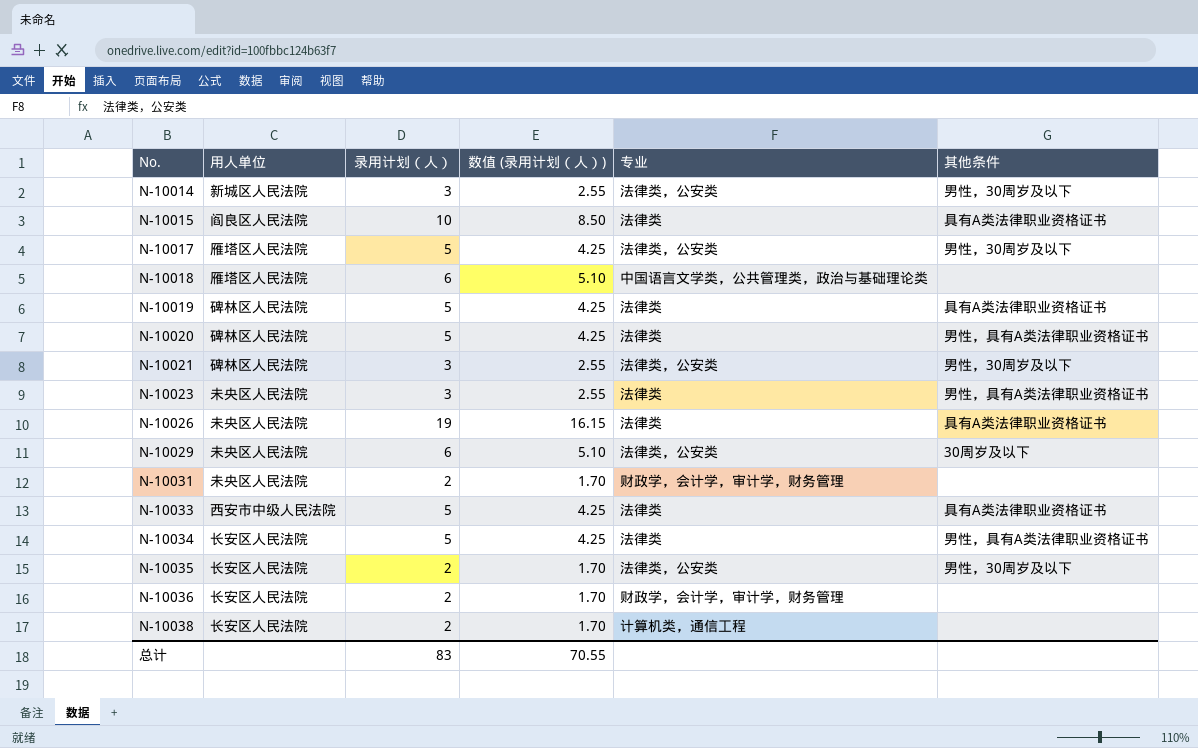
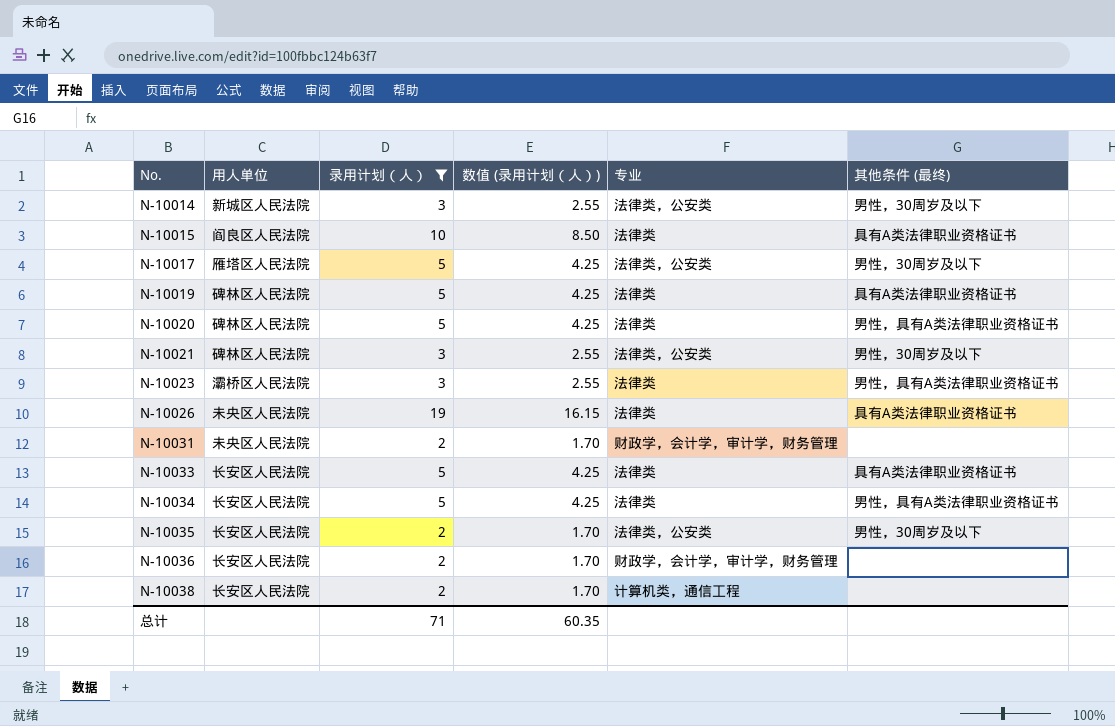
filter: none -> 录用计划（人） != 6
column name: 其他条件 -> 其他条件 (最终)
N-10023 | 用人单位: 未央区人民法院 -> 灞桥区人民法院
N-10033 | 用人单位: 西安市中级人民法院 -> 长安区人民法院
总计 | 录用计划（人）: 83 -> 71
总计 | 数值 (录用计划（人）): 70.55 -> 60.35

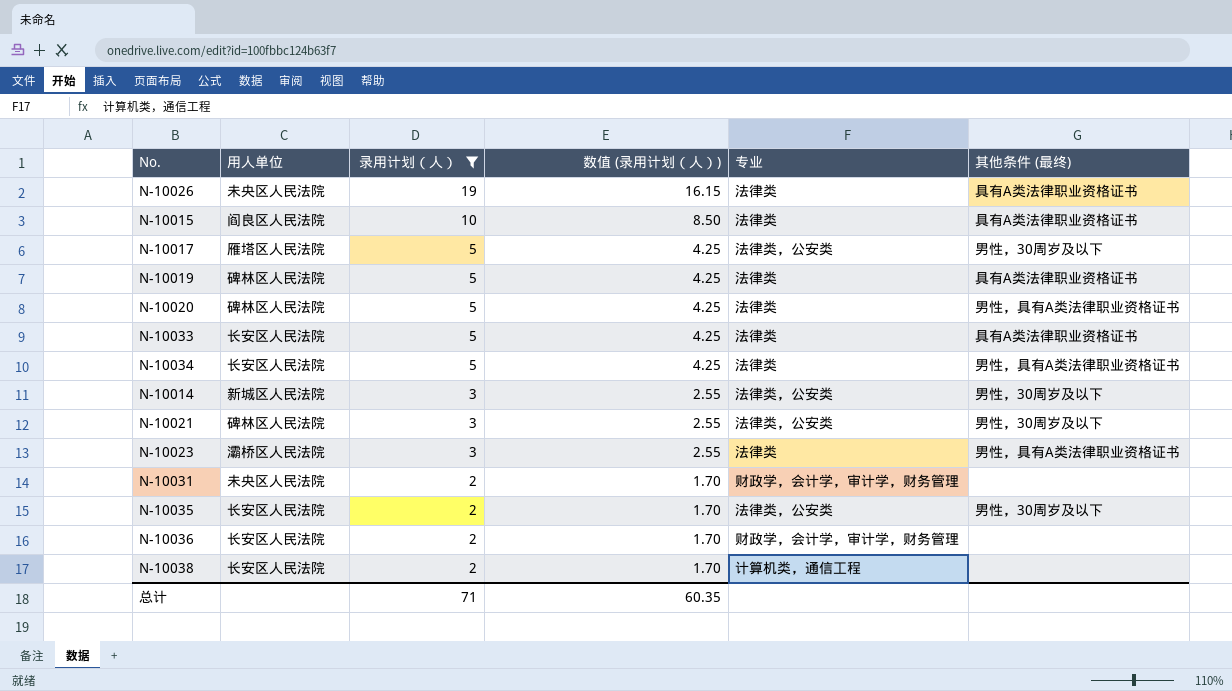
row order: No. ascending -> 录用计划（人） descending

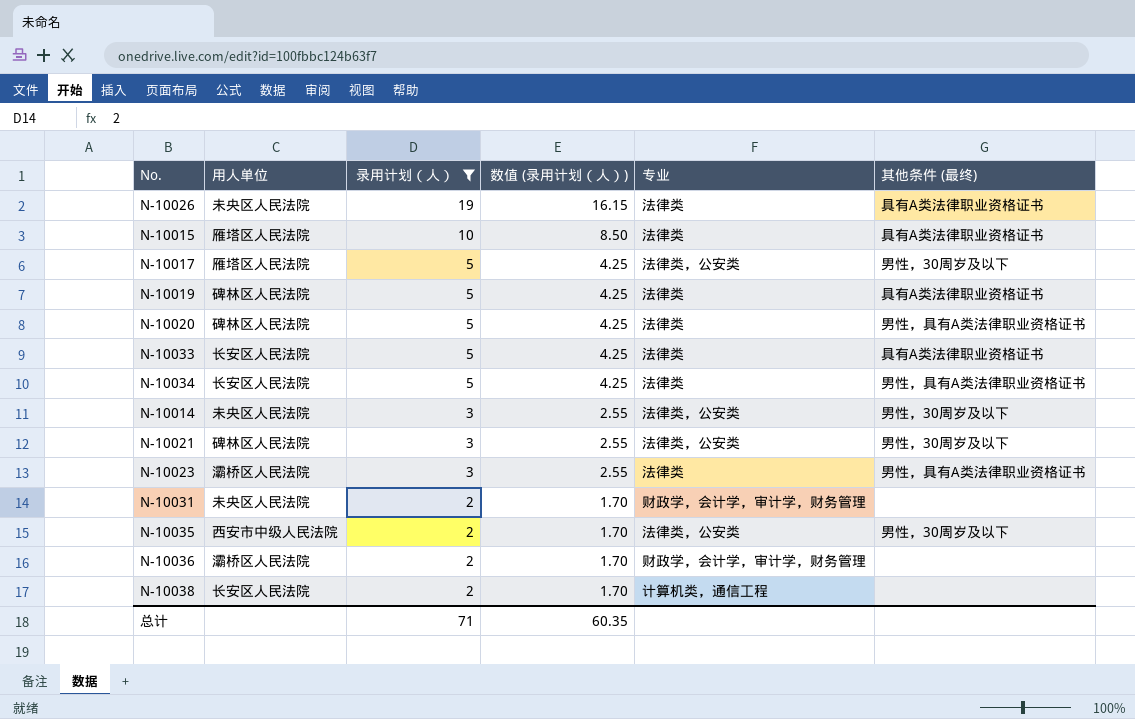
N-10015 | 用人单位: 阎良区人民法院 -> 雁塔区人民法院
N-10014 | 用人单位: 新城区人民法院 -> 未央区人民法院
N-10035 | 用人单位: 长安区人民法院 -> 西安市中级人民法院
N-10036 | 用人单位: 长安区人民法院 -> 灞桥区人民法院

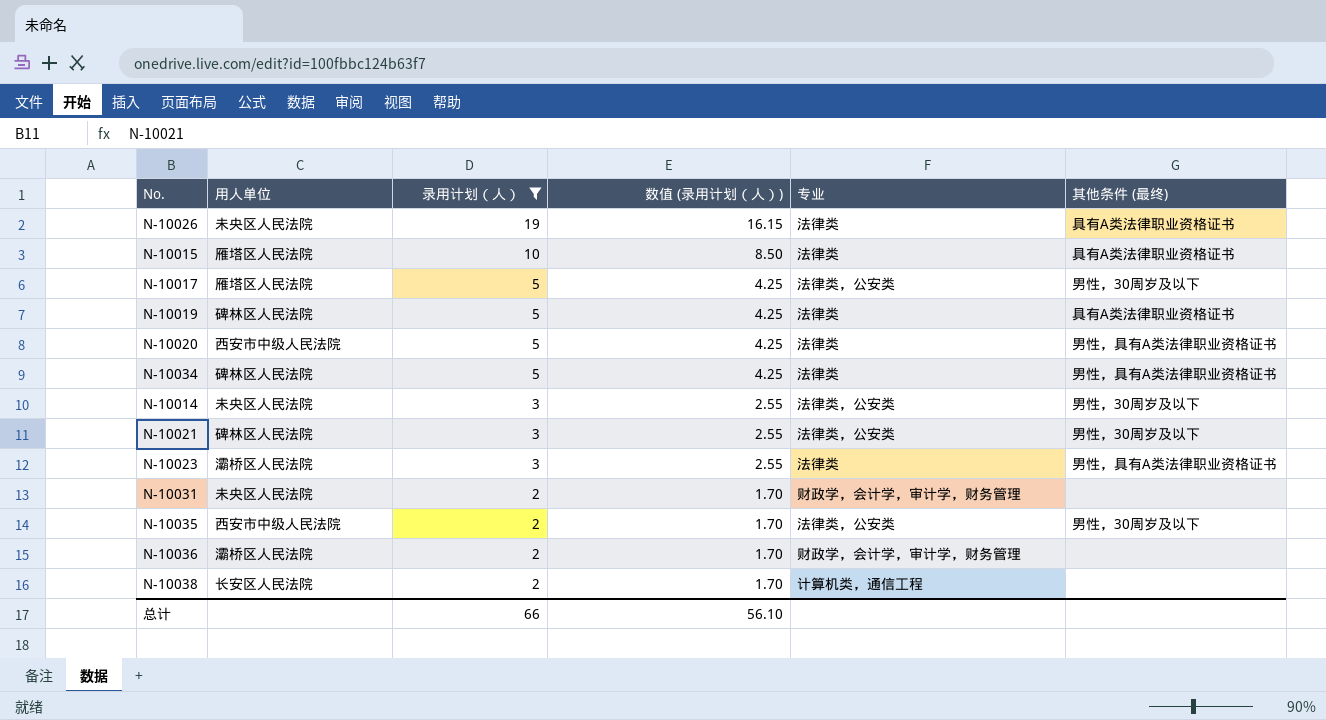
row N-10033: 长安区人民法院 | 5 | 4.25 | 法律类 | 具有A类法律职业资格证书 -> none
N-10020 | 用人单位: 碑林区人民法院 -> 西安市中级人民法院
N-10034 | 用人单位: 长安区人民法院 -> 碑林区人民法院
总计 | 录用计划（人）: 71 -> 66
总计 | 数值 (录用计划（人）): 60.35 -> 56.10

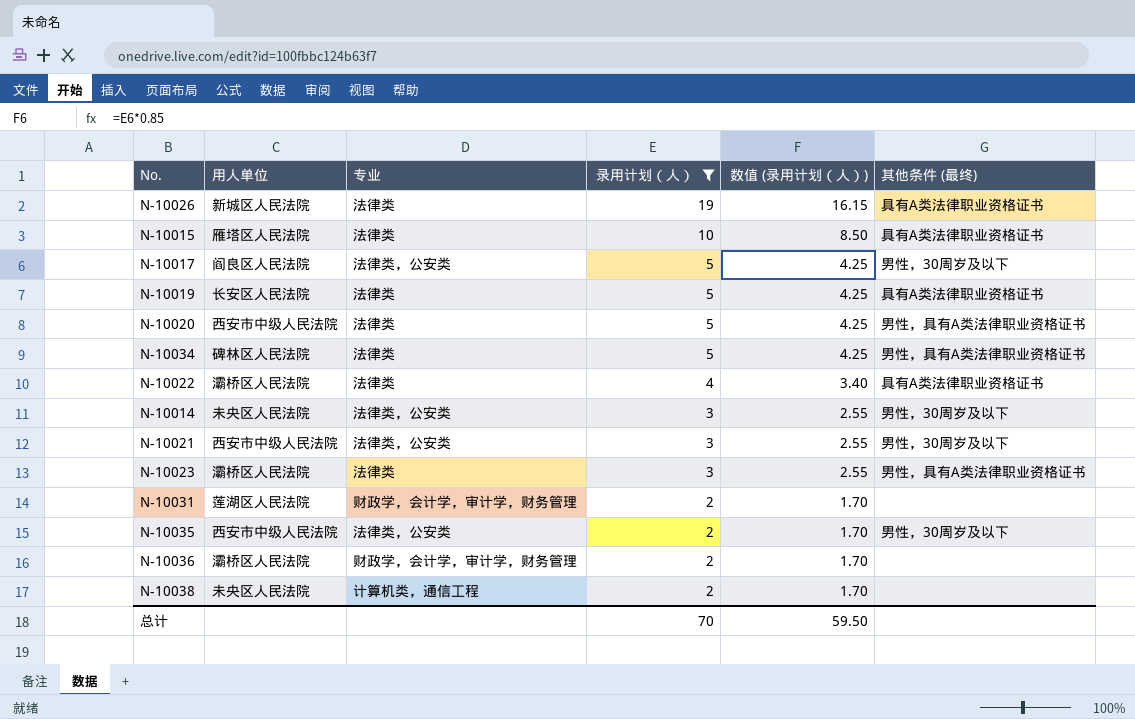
column 专业 | position: 5 -> 3
N-10026 | 用人单位: 未央区人民法院 -> 新城区人民法院
N-10017 | 用人单位: 雁塔区人民法院 -> 阎良区人民法院
N-10019 | 用人单位: 碑林区人民法院 -> 长安区人民法院
row N-10022: none -> 灞桥区人民法院 | 法律类 | 4 | 3.40 | 具有A类法律职业资格证书
N-10021 | 用人单位: 碑林区人民法院 -> 西安市中级人民法院
N-10031 | 用人单位: 未央区人民法院 -> 莲湖区人民法院
N-10038 | 用人单位: 长安区人民法院 -> 未央区人民法院
总计 | 录用计划（人）: 66 -> 70
总计 | 数值 (录用计划（人）): 56.10 -> 59.50

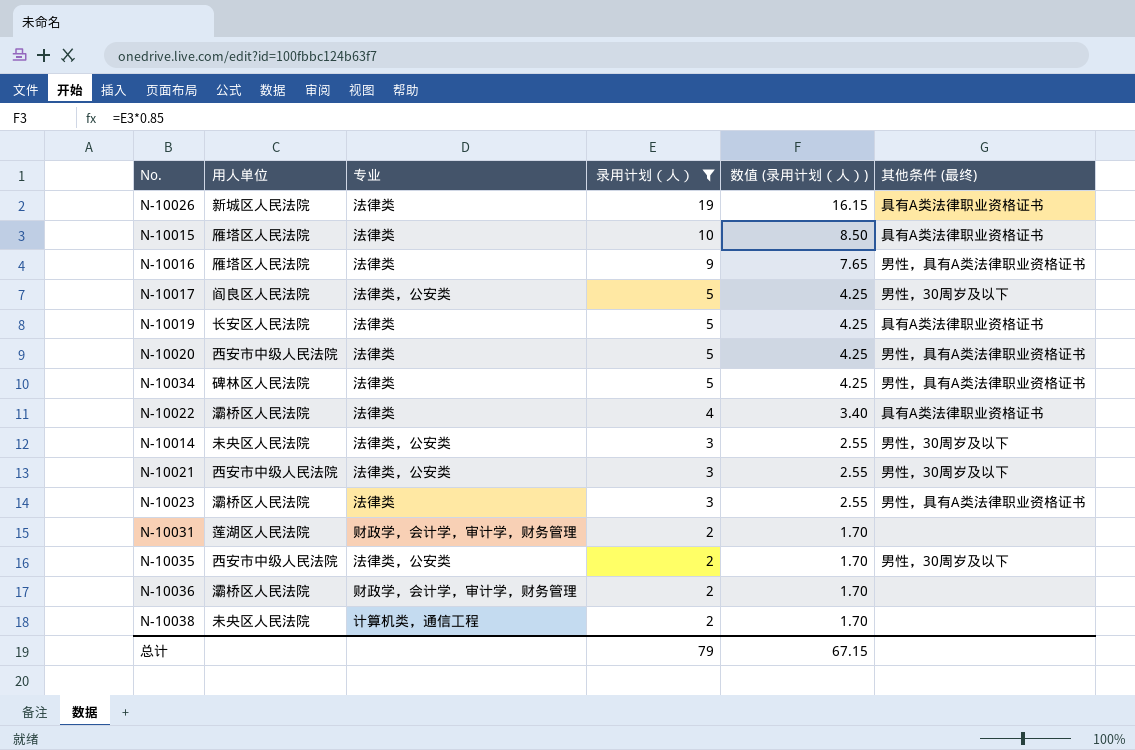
row N-10016: none -> 雁塔区人民法院 | 法律类 | 9 | 7.65 | 男性，具有A类法律职业资格证书
总计 | 录用计划（人）: 70 -> 79
总计 | 数值 (录用计划（人）): 59.50 -> 67.15

